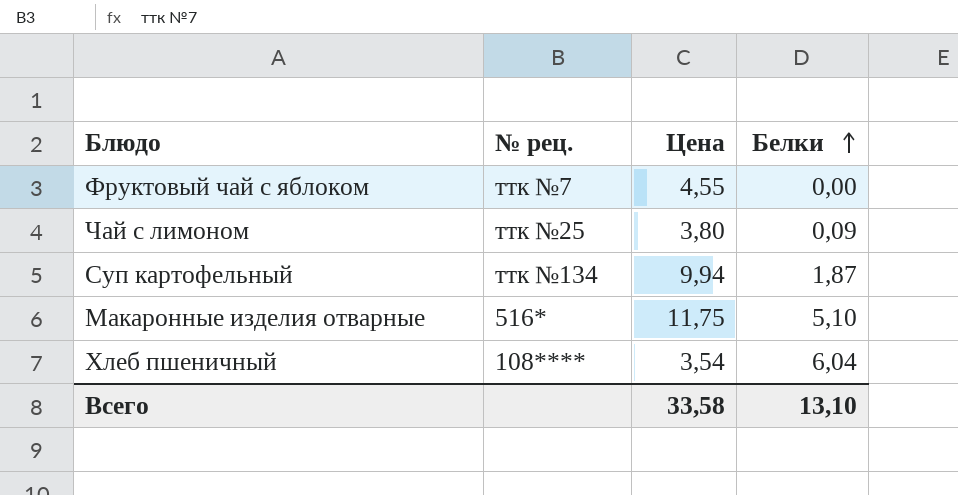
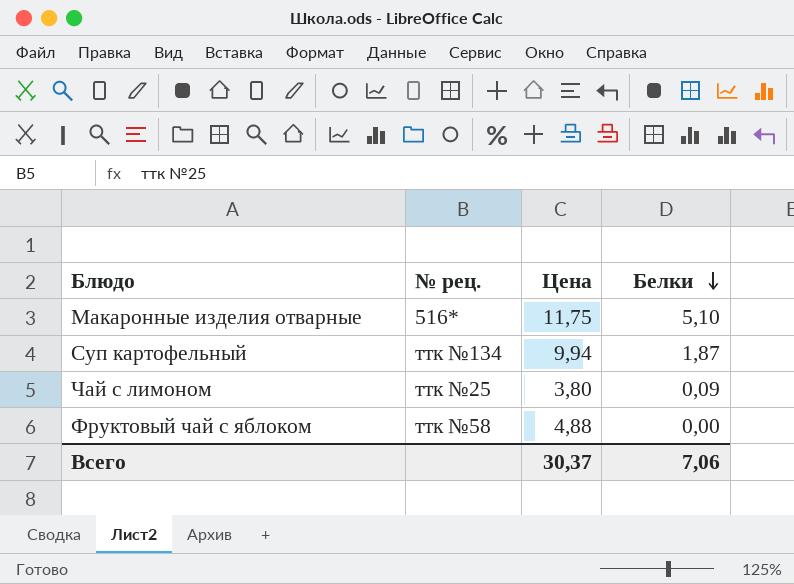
row order: Белки ascending -> Белки descending
row Хлеб пшеничный: 108**** | 3,54 | 6,04 -> none
Фруктовый чай с яблоком | № рец.: ттк №7 -> ттк №58
Фруктовый чай с яблоком | Цена: 4,55 -> 4,88
Всего | Цена: 33,58 -> 30,37
Всего | Белки: 13,10 -> 7,06

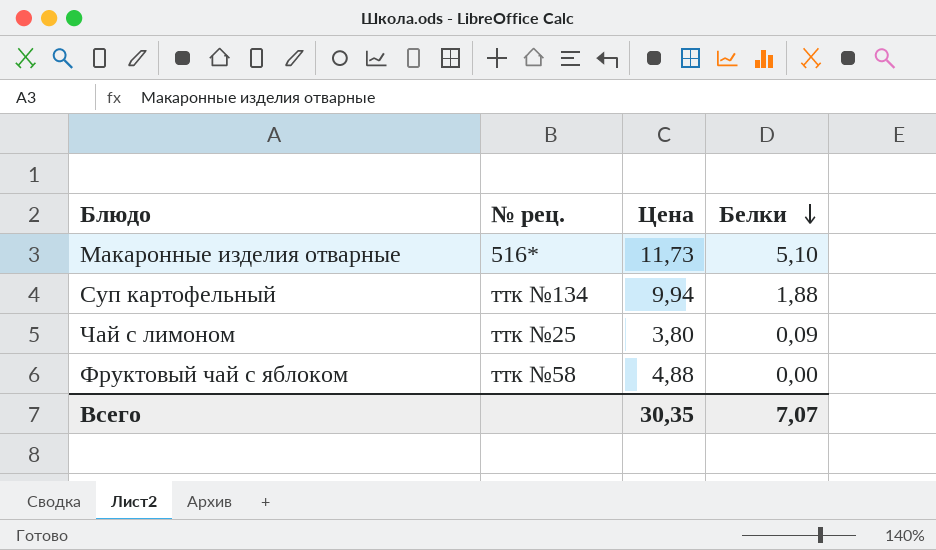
Макаронные изделия отварные | Цена: 11,75 -> 11,73
Суп картофельный | Белки: 1,87 -> 1,88
Всего | Цена: 30,37 -> 30,35
Всего | Белки: 7,06 -> 7,07

